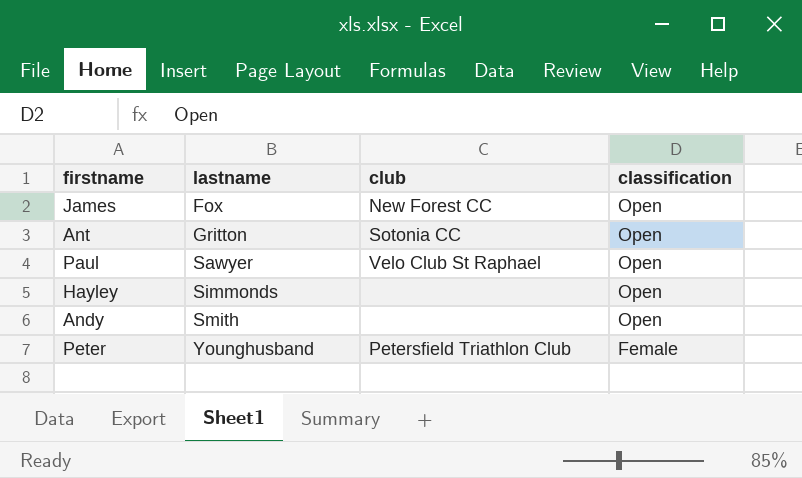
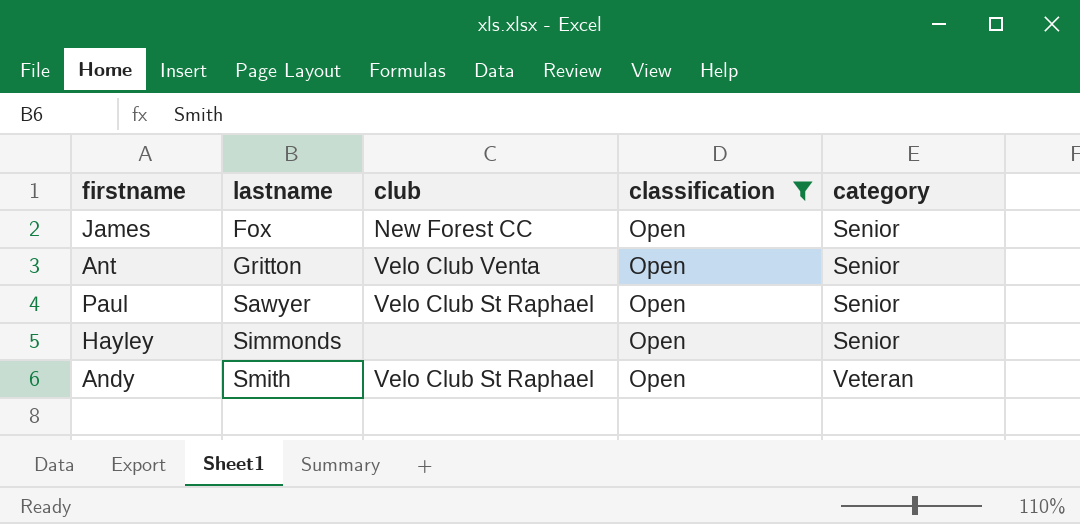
filter: none -> classification = Open
column category | position: none -> 5
Ant | club: Sotonia CC -> Velo Club Venta
Andy | club: none -> Velo Club St Raphael

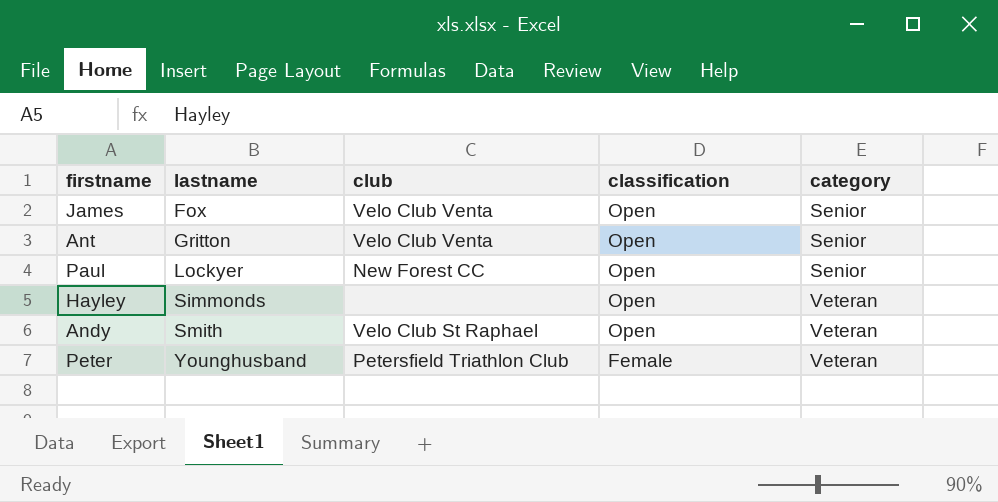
filter: classification = Open -> none
James | club: New Forest CC -> Velo Club Venta
Paul | lastname: Sawyer -> Lockyer
Paul | club: Velo Club St Raphael -> New Forest CC
Hayley | category: Senior -> Veteran

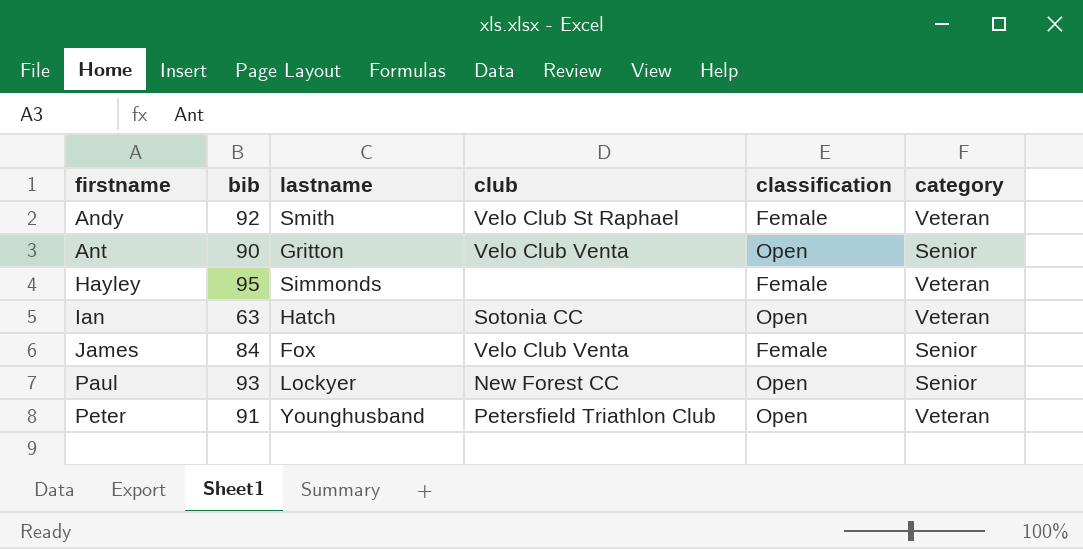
row order: lastname ascending -> firstname ascending
column bib | position: none -> 2
Andy | classification: Open -> Female
Hayley | classification: Open -> Female
row Ian: none -> 63 | Hatch | Sotonia CC | Open | Veteran
James | classification: Open -> Female
Peter | classification: Female -> Open

